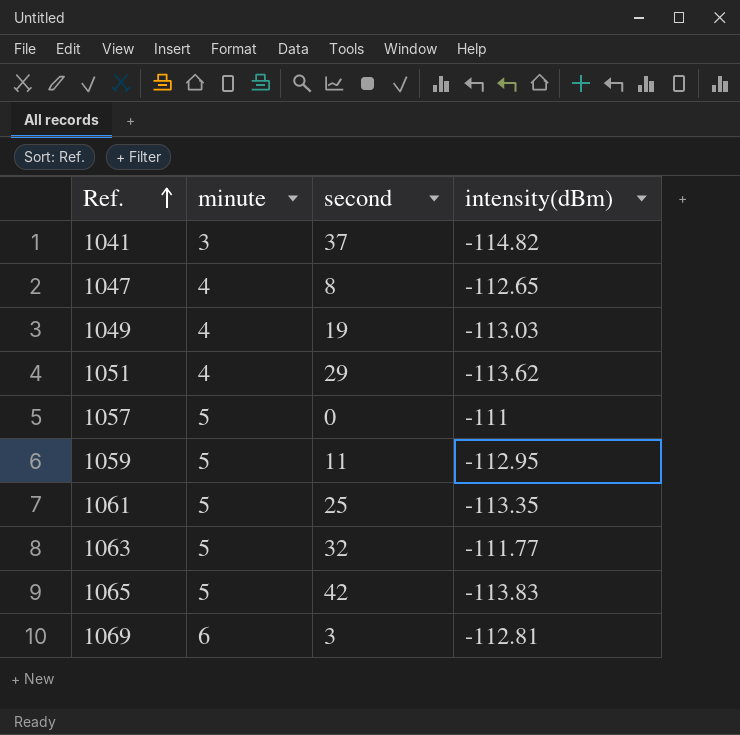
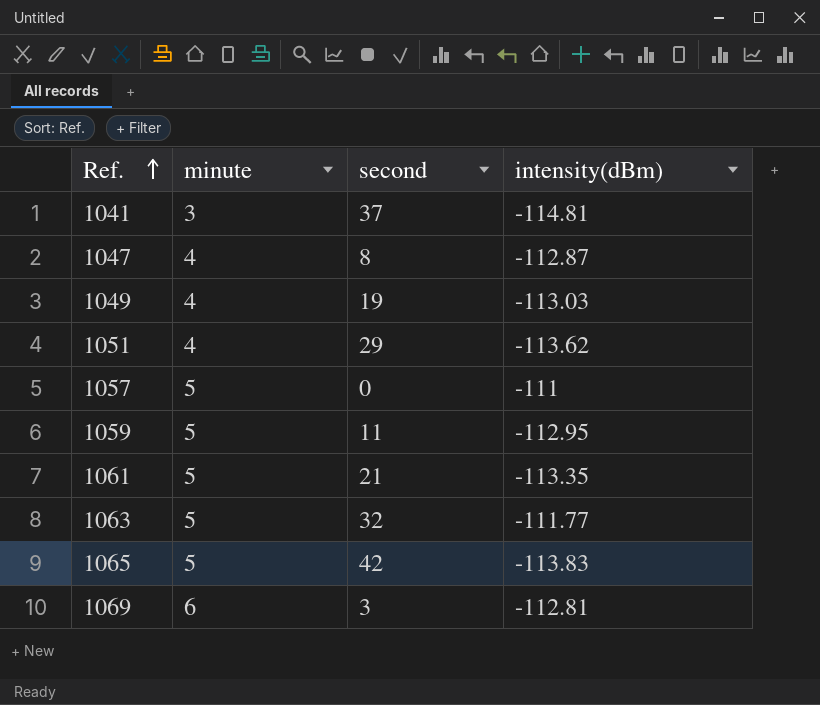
1041 | intensity(dBm): -114.82 -> -114.81
1047 | intensity(dBm): -112.65 -> -112.87
1061 | second: 25 -> 21

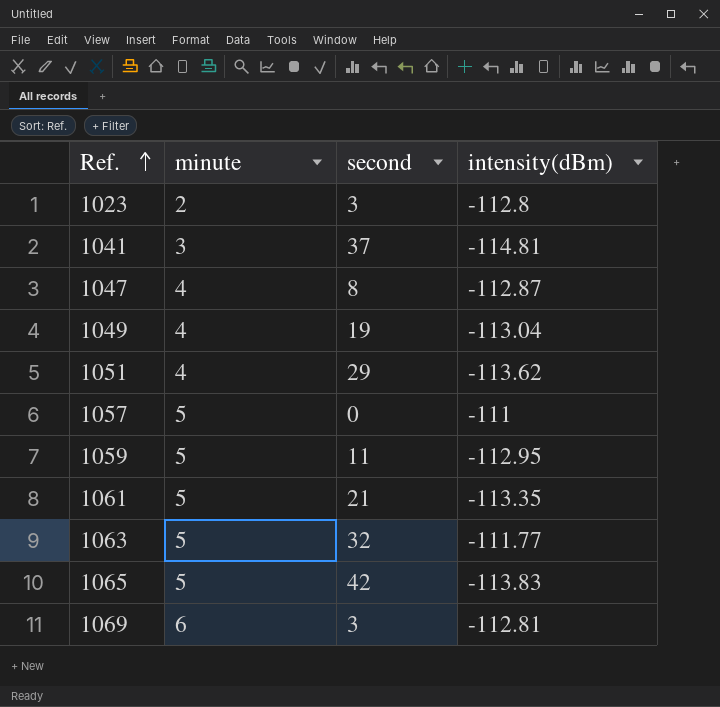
row 1023: none -> 2 | 3 | -112.8
1049 | intensity(dBm): -113.03 -> -113.04

